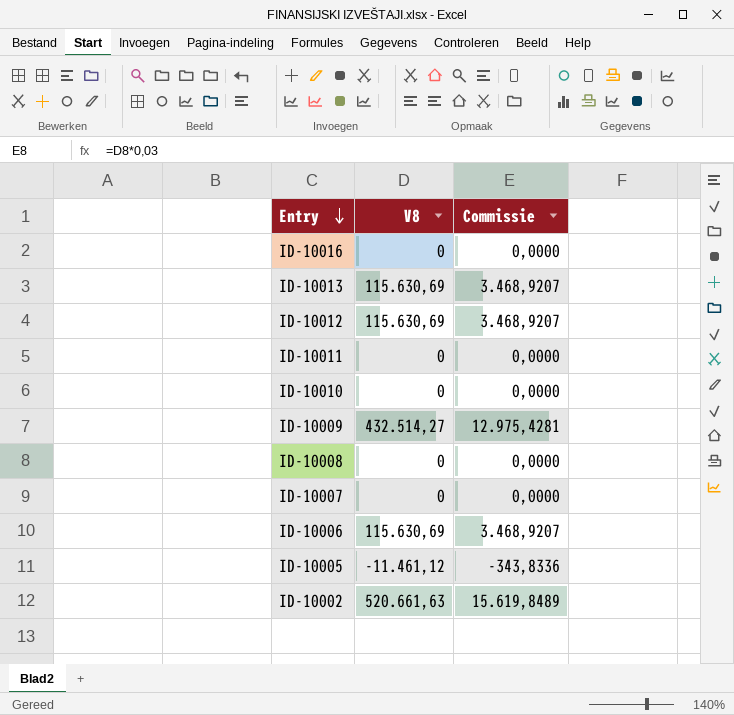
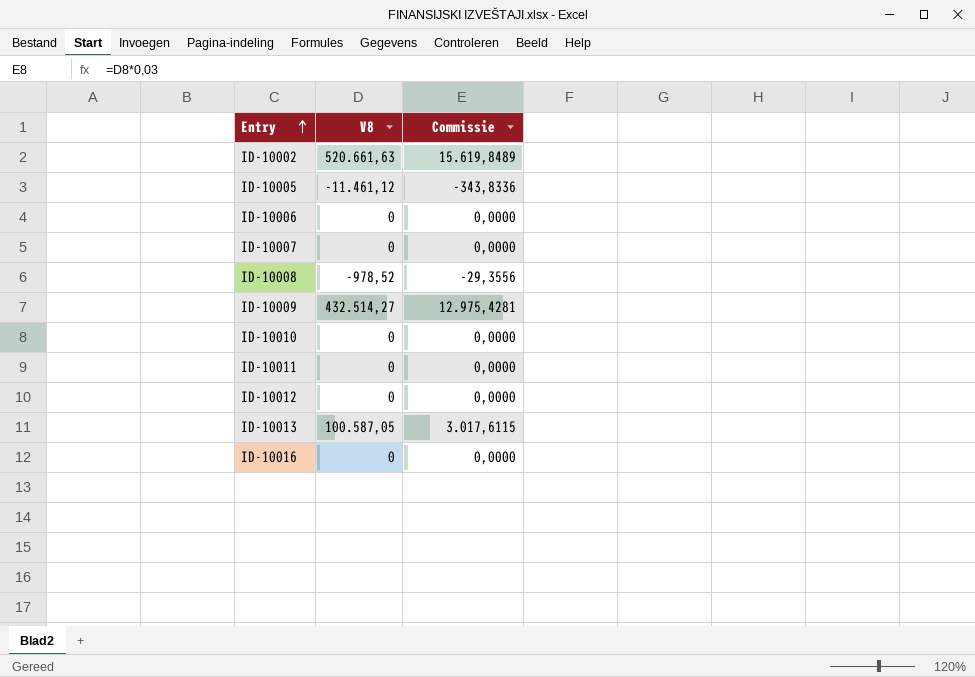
row order: Entry descending -> Entry ascending
ID-10006 | V8: 115.630,69 -> 0
ID-10006 | Commissie: 3.468,9207 -> 0,0000
ID-10008 | V8: 0 -> -978,52
ID-10008 | Commissie: 0,0000 -> -29,3556
ID-10012 | V8: 115.630,69 -> 0
ID-10012 | Commissie: 3.468,9207 -> 0,0000
ID-10013 | V8: 115.630,69 -> 100.587,05
ID-10013 | Commissie: 3.468,9207 -> 3.017,6115

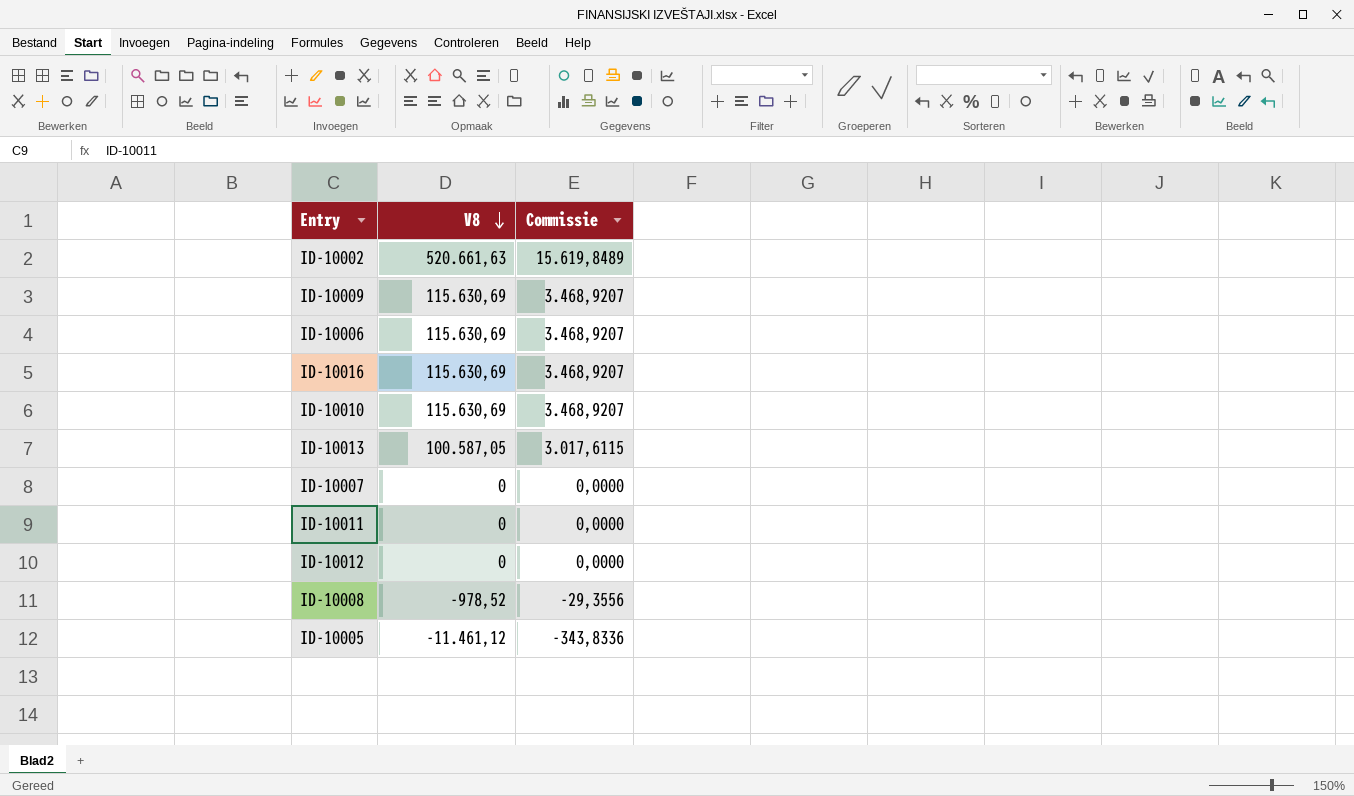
row order: Entry ascending -> V8 descending
ID-10009 | V8: 432.514,27 -> 115.630,69
ID-10009 | Commissie: 12.975,4281 -> 3.468,9207
ID-10006 | V8: 0 -> 115.630,69
ID-10006 | Commissie: 0,0000 -> 3.468,9207
ID-10016 | V8: 0 -> 115.630,69
ID-10016 | Commissie: 0,0000 -> 3.468,9207
ID-10010 | V8: 0 -> 115.630,69
ID-10010 | Commissie: 0,0000 -> 3.468,9207

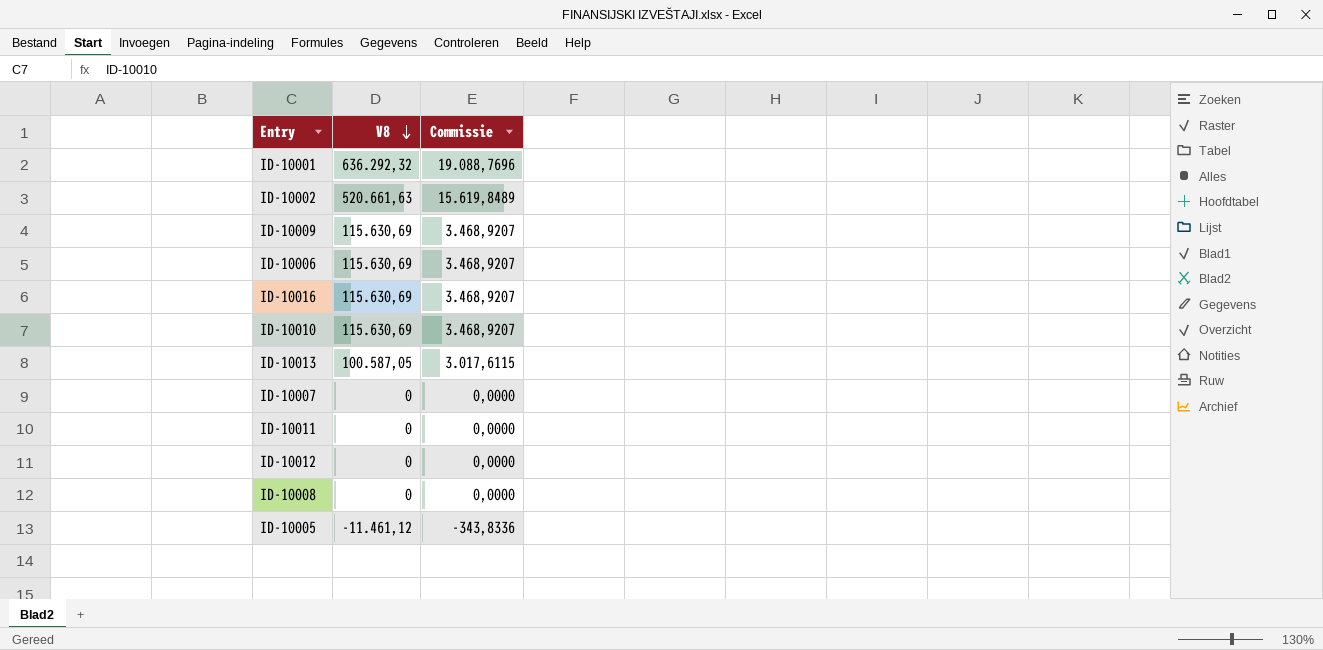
row ID-10001: none -> 636.292,32 | 19.088,7696
ID-10008 | V8: -978,52 -> 0
ID-10008 | Commissie: -29,3556 -> 0,0000

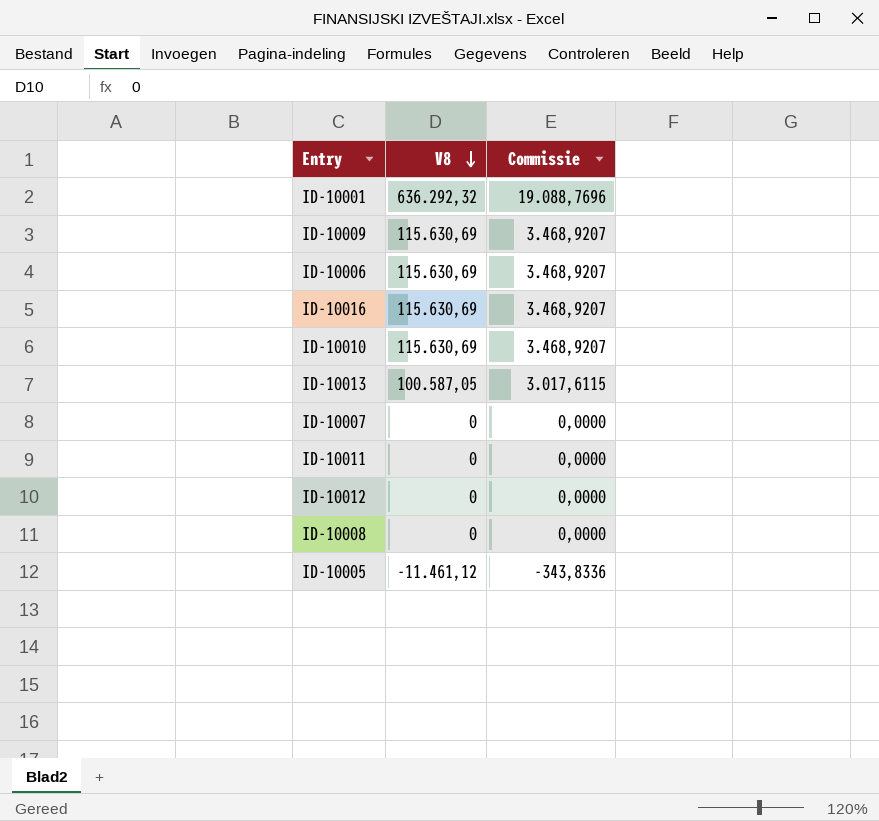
row ID-10002: 520.661,63 | 15.619,8489 -> none

